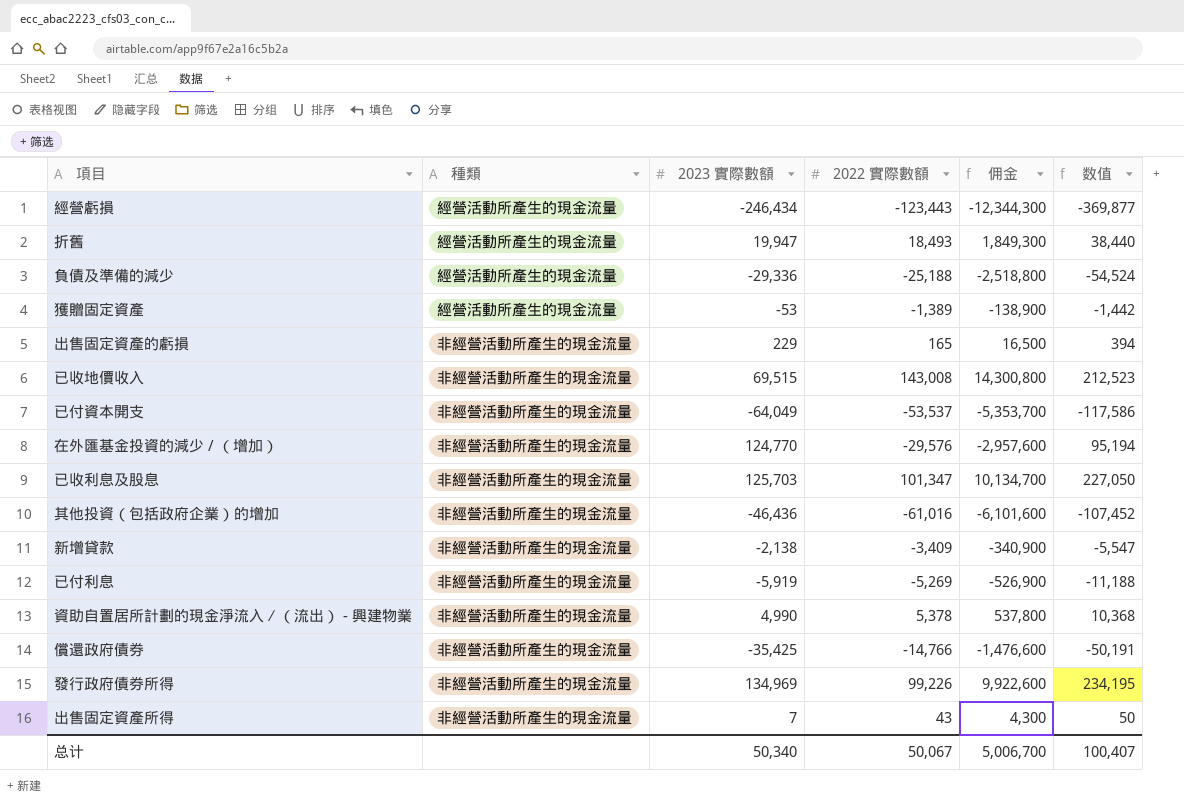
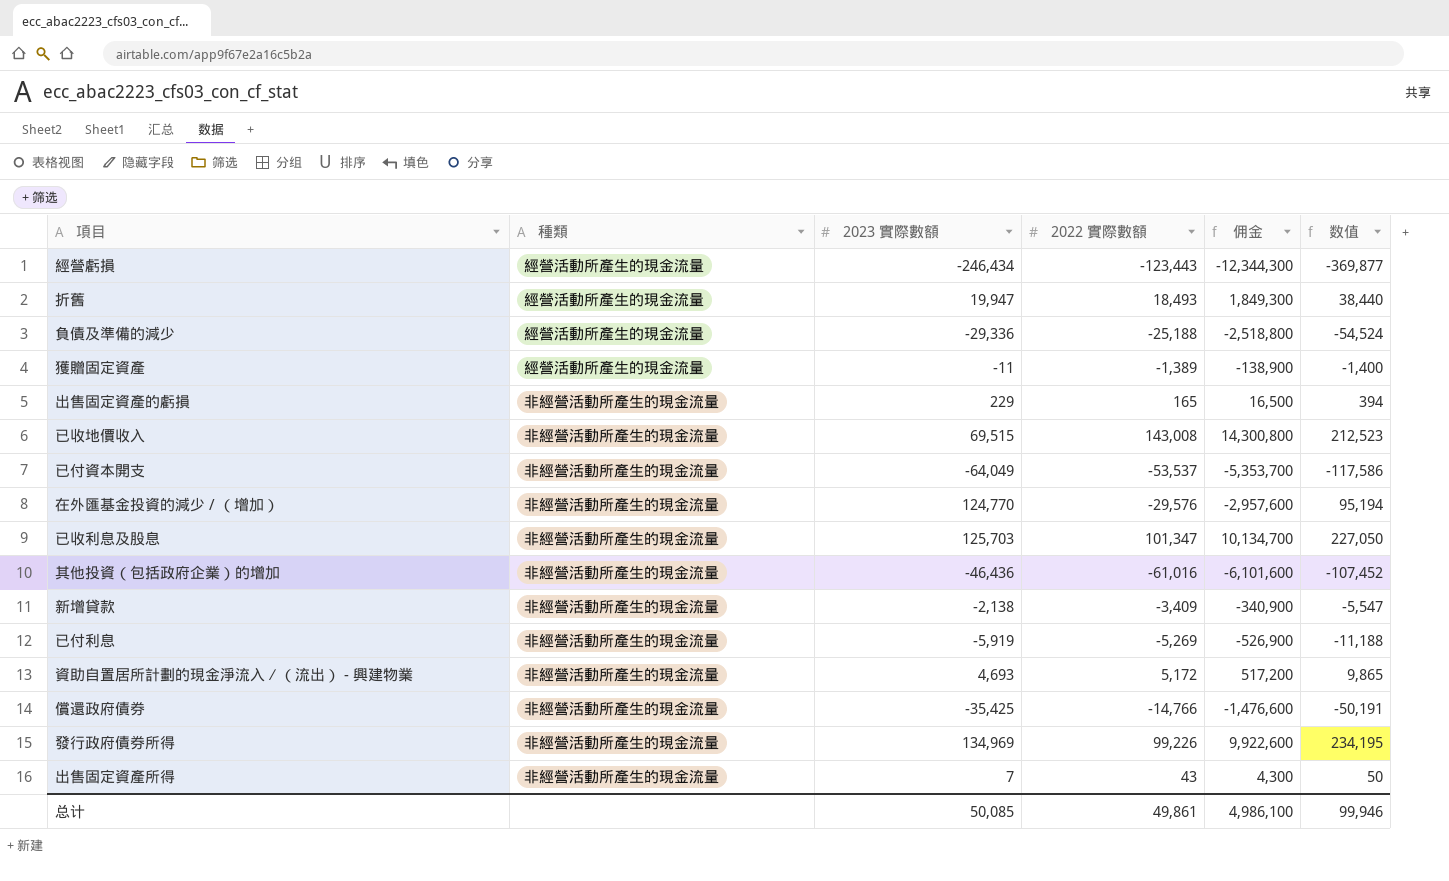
獲贈固定資產 | 2023 實際數額: -53 -> -11
獲贈固定資產 | 数值: -1,442 -> -1,400
資助自置居所計劃的現金淨流入∕（流出） - 興建物業 | 2023 實際數額: 4,990 -> 4,693
資助自置居所計劃的現金淨流入∕（流出） - 興建物業 | 2022 實際數額: 5,378 -> 5,172
資助自置居所計劃的現金淨流入∕（流出） - 興建物業 | 佣金: 537,800 -> 517,200
資助自置居所計劃的現金淨流入∕（流出） - 興建物業 | 数值: 10,368 -> 9,865
总计 | 2023 實際數額: 50,340 -> 50,085
总计 | 2022 實際數額: 50,067 -> 49,861
总计 | 佣金: 5,006,700 -> 4,986,100
总计 | 数值: 100,407 -> 99,946

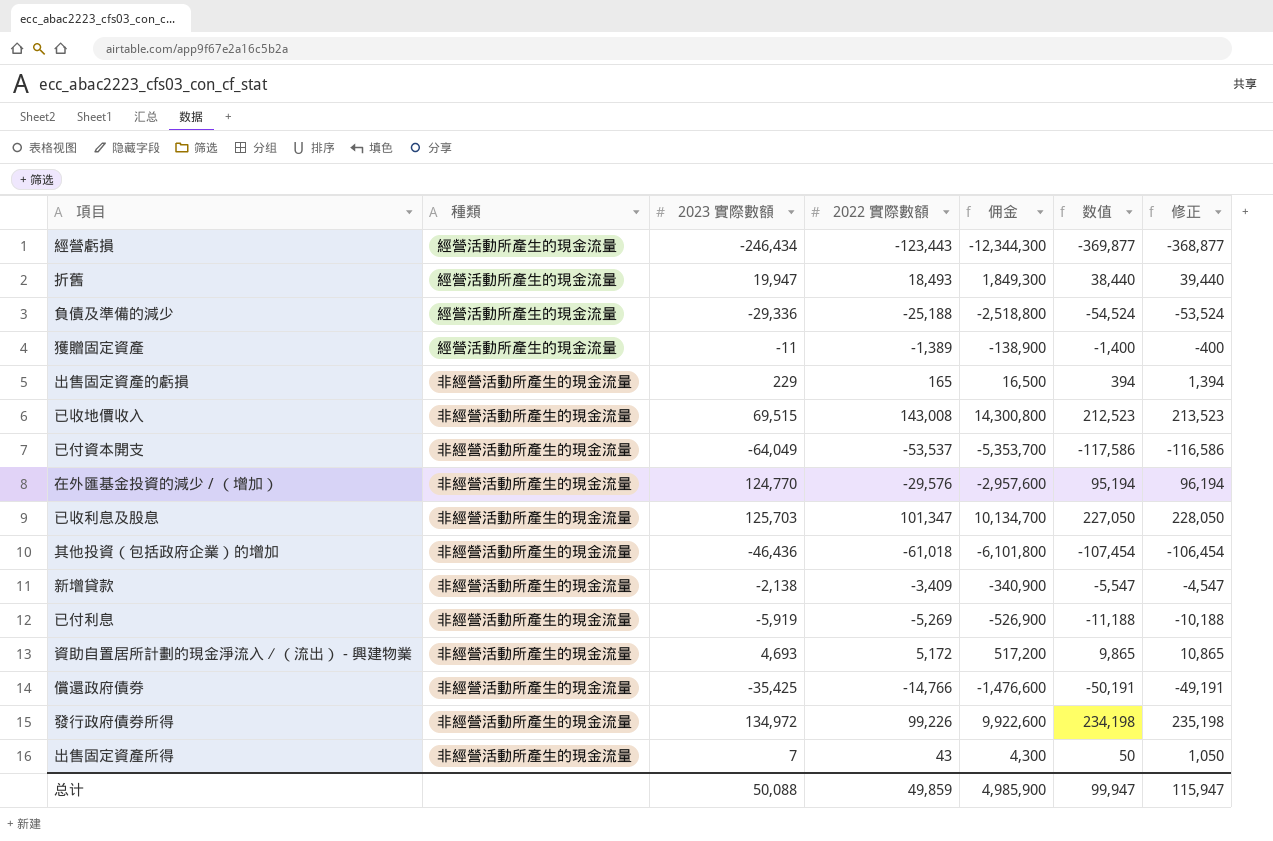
column 修正 | formula: none -> [数值] + 1000
其他投資（包括政府企業）的增加 | 2022 實際數額: -61,016 -> -61,018
其他投資（包括政府企業）的增加 | 佣金: -6,101,600 -> -6,101,800
其他投資（包括政府企業）的增加 | 数值: -107,452 -> -107,454
發行政府債券所得 | 2023 實際數額: 134,969 -> 134,972
發行政府債券所得 | 数值: 234,195 -> 234,198
总计 | 2023 實際數額: 50,085 -> 50,088
总计 | 2022 實際數額: 49,861 -> 49,859
总计 | 佣金: 4,986,100 -> 4,985,900
总计 | 数值: 99,946 -> 99,947

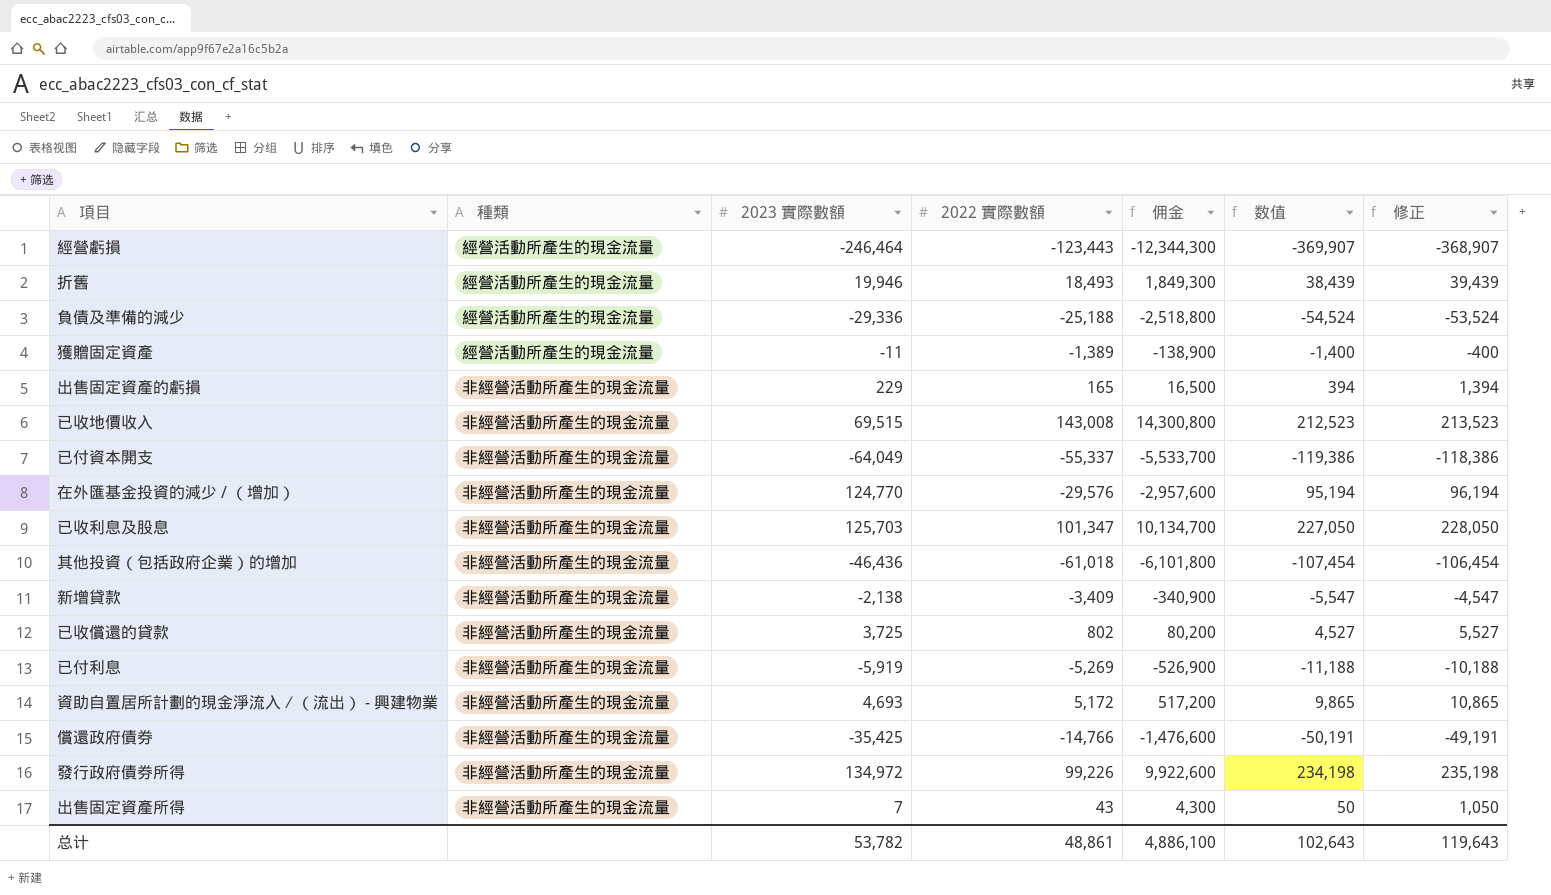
經營虧損 | 2023 實際數額: -246,434 -> -246,464
經營虧損 | 数值: -369,877 -> -369,907
經營虧損 | 修正: -368,877 -> -368,907
折舊 | 2023 實際數額: 19,947 -> 19,946
折舊 | 数值: 38,440 -> 38,439
折舊 | 修正: 39,440 -> 39,439
已付資本開支 | 2022 實際數額: -53,537 -> -55,337
已付資本開支 | 佣金: -5,353,700 -> -5,533,700
已付資本開支 | 数值: -117,586 -> -119,386
已付資本開支 | 修正: -116,586 -> -118,386
row 已收償還的貸款: none -> 非經營活動所產生的現金流量 | 3,725 | 802 | 80,200 | 4,527 | 5,527
总计 | 2023 實際數額: 50,088 -> 53,782
总计 | 2022 實際數額: 49,859 -> 48,861
总计 | 佣金: 4,985,900 -> 4,886,100
总计 | 数值: 99,947 -> 102,643
总计 | 修正: 115,947 -> 119,643

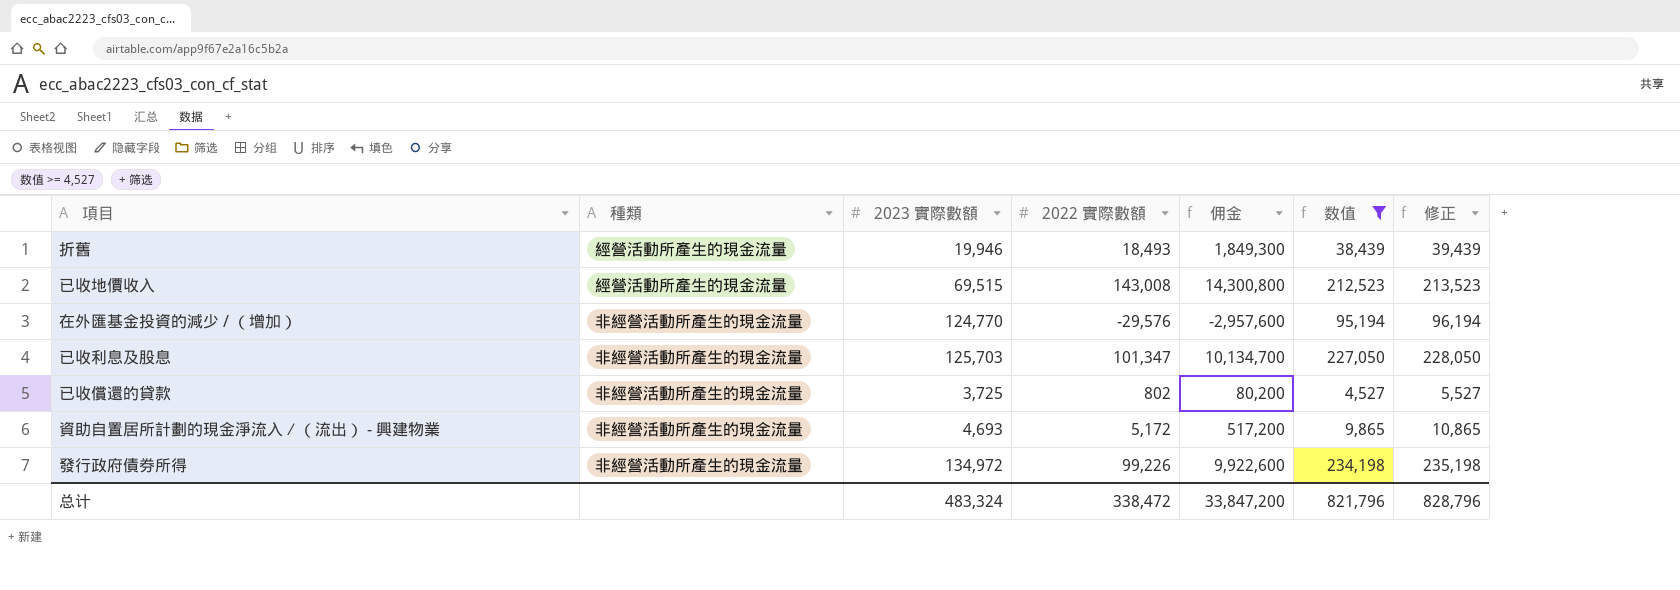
filter: none -> 数值 >= 4,527
已收地價收入 | 種類: 非經營活動所產生的現金流量 -> 經營活動所產生的現金流量
总计 | 2023 實際數額: 53,782 -> 483,324
总计 | 2022 實際數額: 48,861 -> 338,472
总计 | 佣金: 4,886,100 -> 33,847,200
总计 | 数值: 102,643 -> 821,796
总计 | 修正: 119,643 -> 828,796

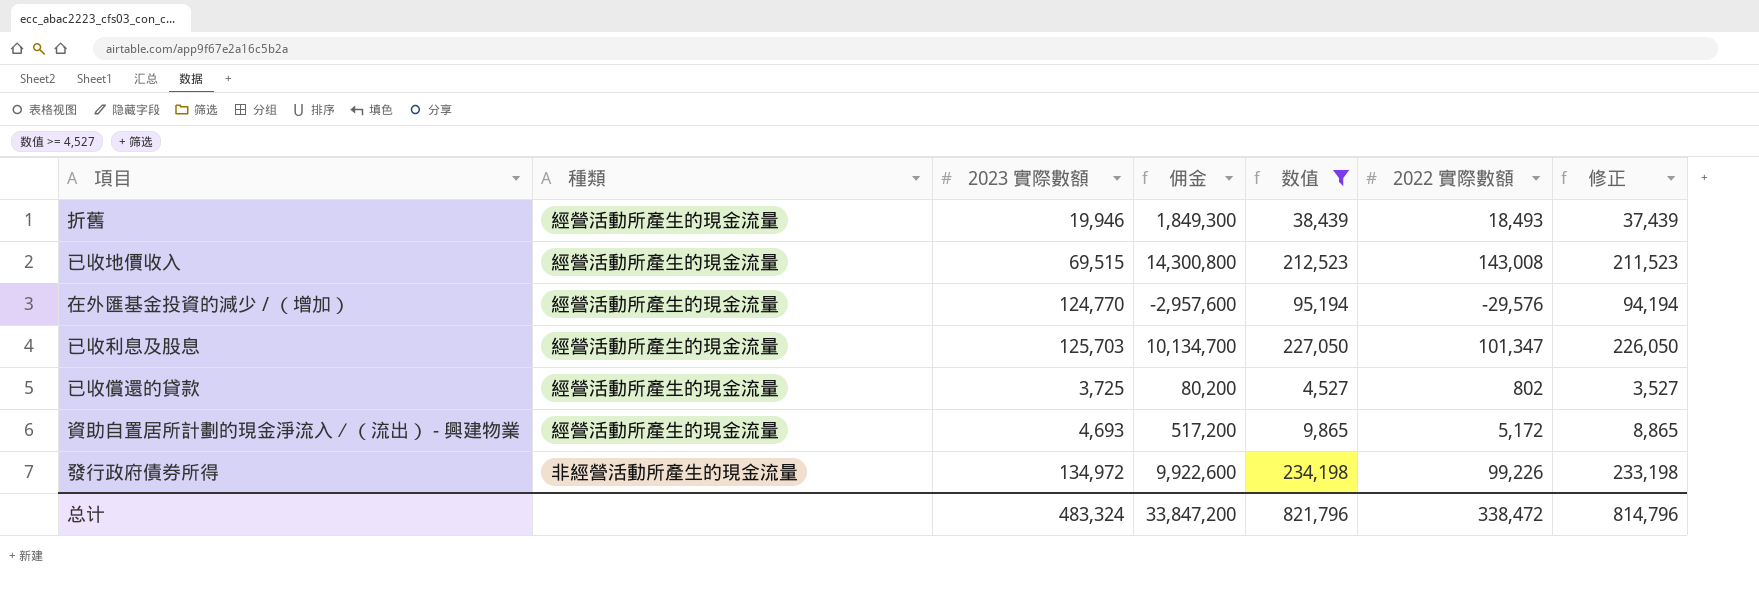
column 2022 實際數額 | position: 4 -> 6
column 修正 | formula: [数值] + 1000 -> [数值] - 1000
在外匯基金投資的減少 / （增加） | 種類: 非經營活動所產生的現金流量 -> 經營活動所產生的現金流量
已收利息及股息 | 種類: 非經營活動所產生的現金流量 -> 經營活動所產生的現金流量
已收償還的貸款 | 種類: 非經營活動所產生的現金流量 -> 經營活動所產生的現金流量
資助自置居所計劃的現金淨流入∕（流出） - 興建物業 | 種類: 非經營活動所產生的現金流量 -> 經營活動所產生的現金流量
总计 | 修正: 828,796 -> 814,796

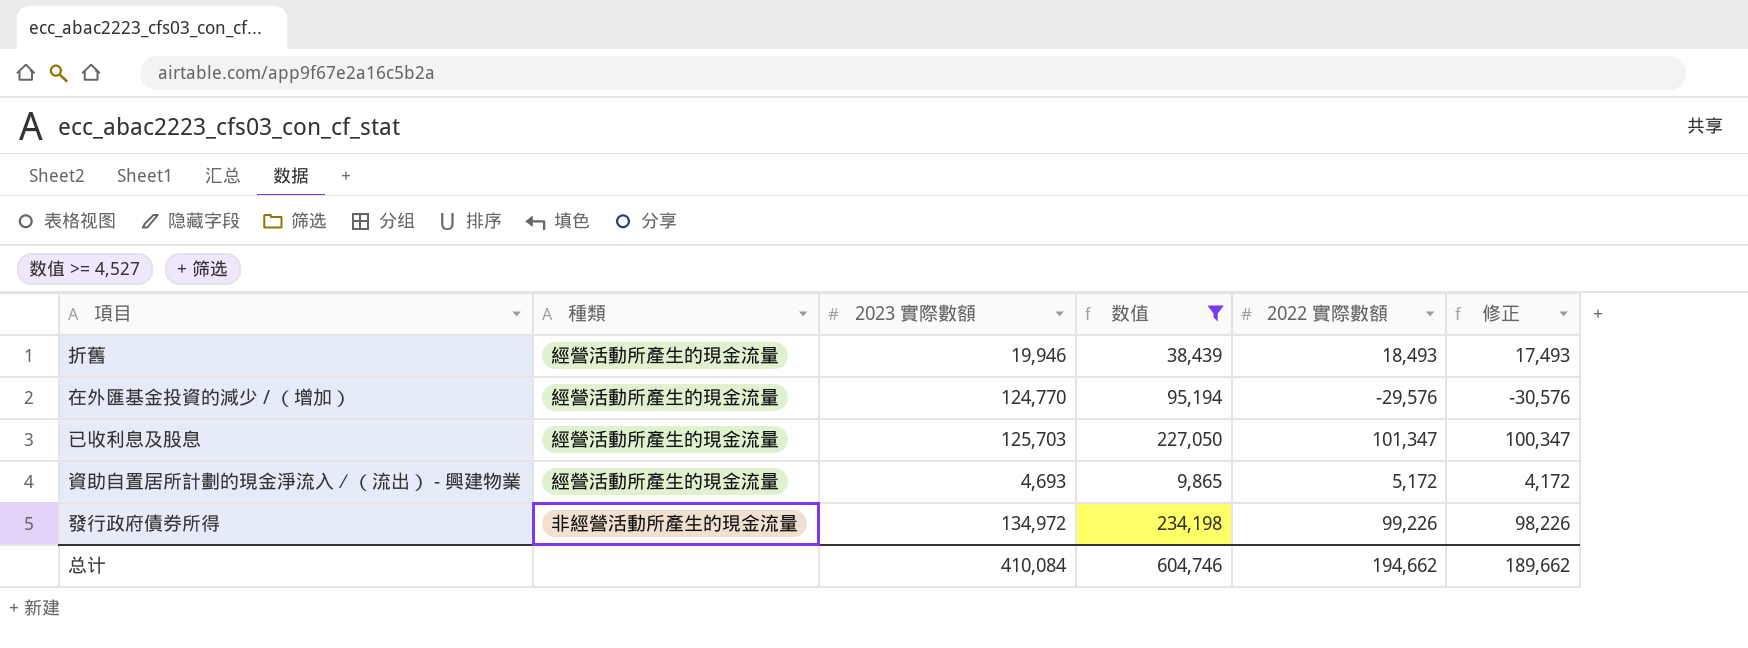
column 佣金 | formula: [2022 實際數額] * 100 -> none
column 修正 | formula: [数值] - 1000 -> [2022 實際數額] - 1000
row 已收地價收入: 經營活動所產生的現金流量 | 69,515 | 14,300,800 | 212,523 | 143,008 | 211,523 -> none
row 已收償還的貸款: 經營活動所產生的現金流量 | 3,725 | 80,200 | 4,527 | 802 | 3,527 -> none
总计 | 2023 實際數額: 483,324 -> 410,084
总计 | 数值: 821,796 -> 604,746
总计 | 2022 實際數額: 338,472 -> 194,662
总计 | 修正: 814,796 -> 189,662

